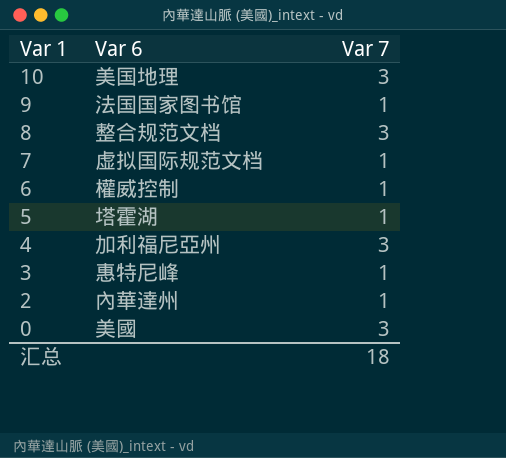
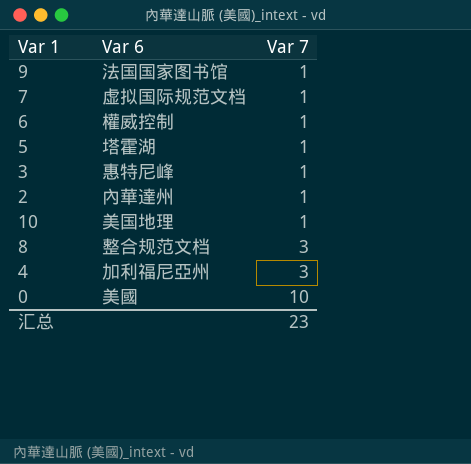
row order: Var 1 descending -> Var 7 ascending
10 | Var 7: 3 -> 1
0 | Var 7: 3 -> 10
汇总 | Var 7: 18 -> 23

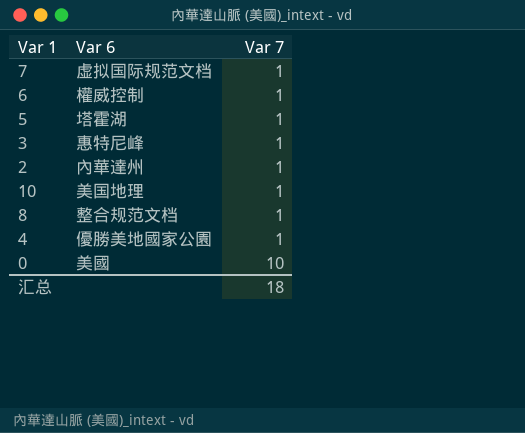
row 9: 法国国家图书馆 | 1 -> none
8 | Var 7: 3 -> 1
4 | Var 6: 加利福尼亞州 -> 優勝美地國家公園
4 | Var 7: 3 -> 1
汇总 | Var 7: 23 -> 18

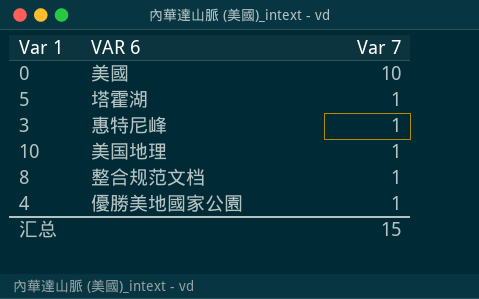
row order: Var 7 ascending -> Var 7 descending
column name: Var 6 -> VAR 6
row 7: 虚拟国际规范文档 | 1 -> none
row 6: 權威控制 | 1 -> none
row 2: 內華達州 | 1 -> none
汇总 | Var 7: 18 -> 15

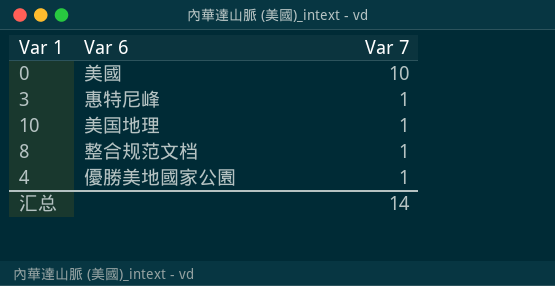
column name: VAR 6 -> Var 6
row 5: 塔霍湖 | 1 -> none
汇总 | Var 7: 15 -> 14

